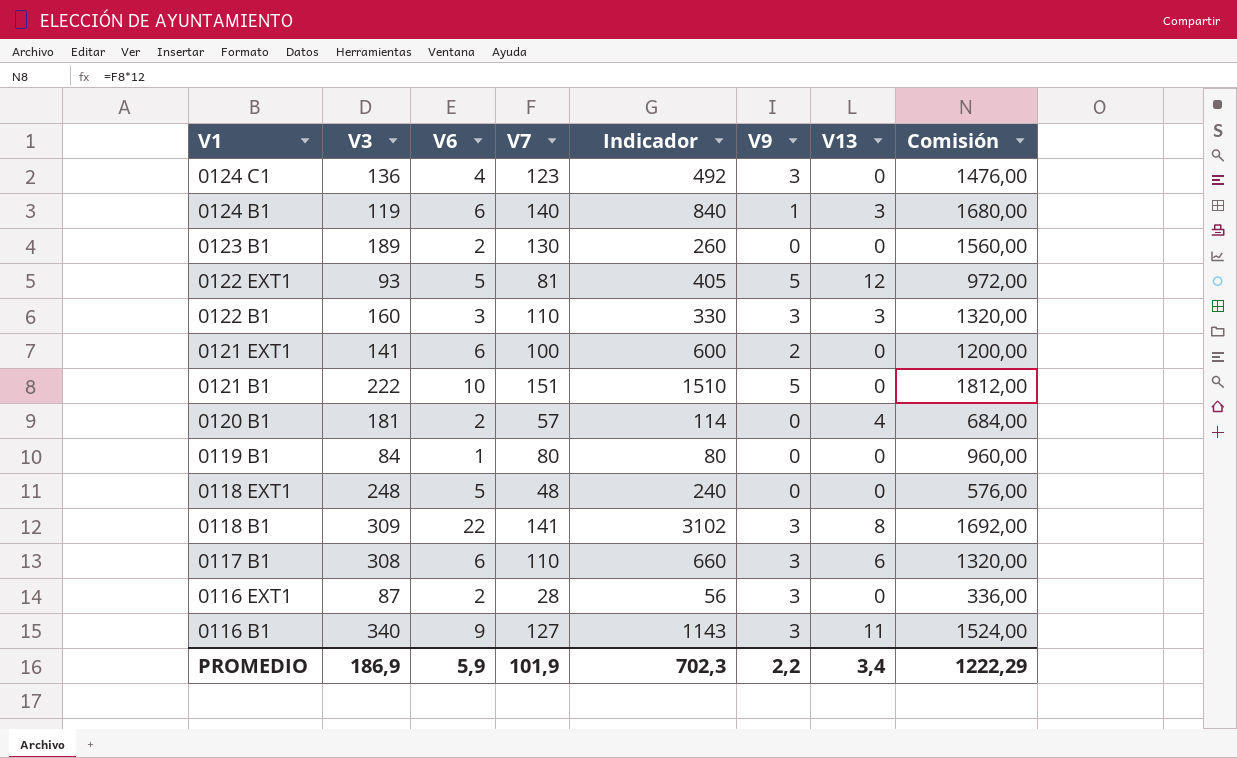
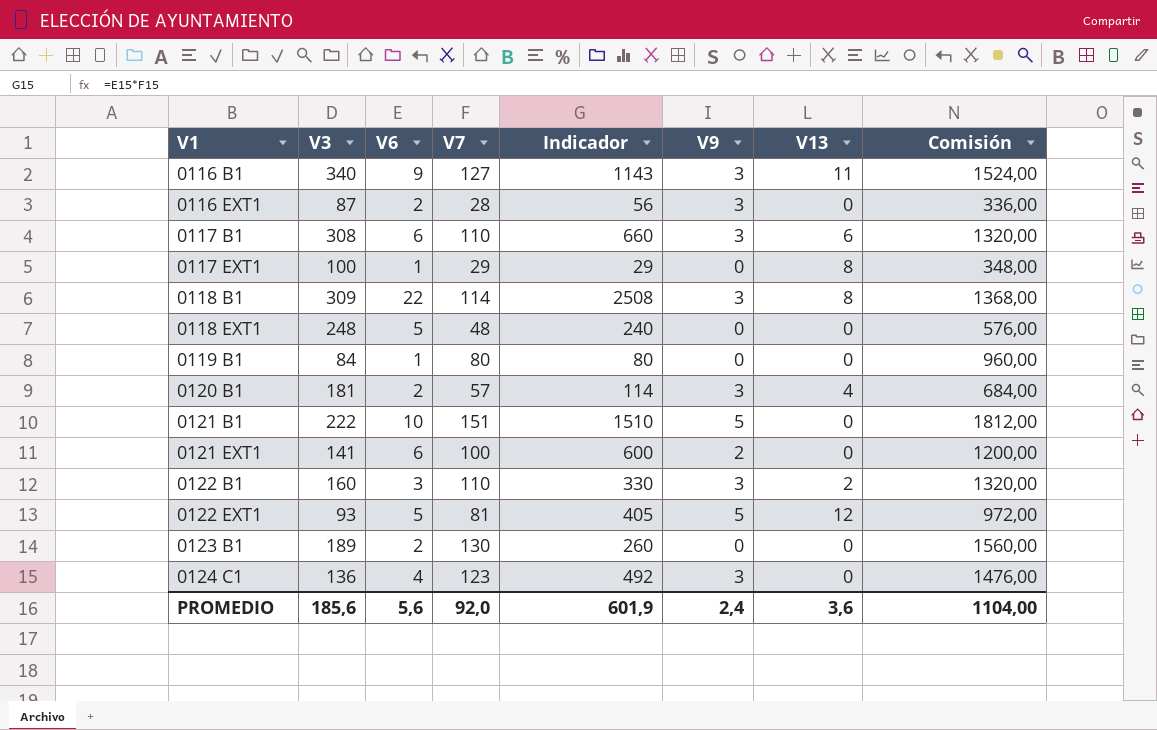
row order: V1 descending -> V1 ascending
row 0124 B1: 119 | 6 | 140 | 840 | 1 | 3 | 1680,00 -> none
row 0117 EXT1: none -> 100 | 1 | 29 | 29 | 0 | 8 | 348,00
0118 B1 | V7: 141 -> 114
0118 B1 | Indicador: 3102 -> 2508
0118 B1 | Comisión: 1692,00 -> 1368,00
0120 B1 | V9: 0 -> 3
0122 B1 | V13: 3 -> 2
PROMEDIO | V3: 186,9 -> 185,6
PROMEDIO | V6: 5,9 -> 5,6
PROMEDIO | V7: 101,9 -> 92,0
PROMEDIO | Indicador: 702,3 -> 601,9
PROMEDIO | V9: 2,2 -> 2,4
PROMEDIO | V13: 3,4 -> 3,6
PROMEDIO | Comisión: 1222,29 -> 1104,00

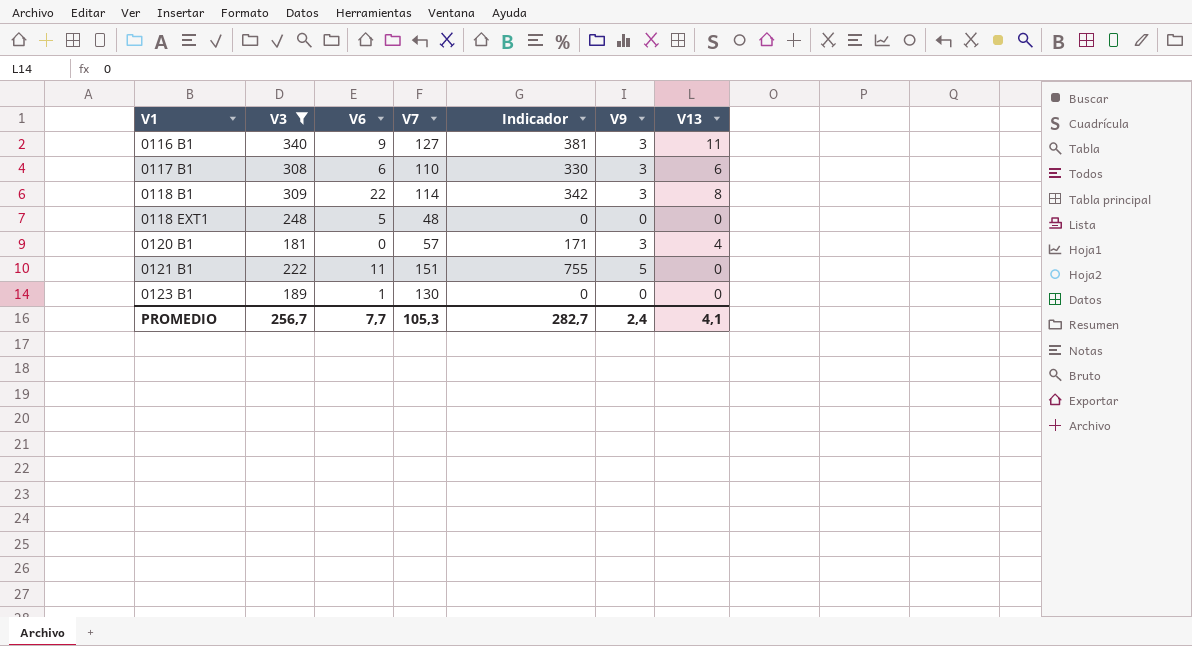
filter: none -> V3 >= 181
column Comisión | formula: [V7] * 12 -> none
column Indicador | formula: [V6] * [V7] -> [V7] * [V9]
0120 B1 | V6: 2 -> 0
0121 B1 | V6: 10 -> 11
0123 B1 | V6: 2 -> 1
PROMEDIO | V3: 185,6 -> 256,7
PROMEDIO | V6: 5,6 -> 7,7
PROMEDIO | V7: 92,0 -> 105,3
PROMEDIO | Indicador: 601,9 -> 282,7
PROMEDIO | V13: 3,6 -> 4,1

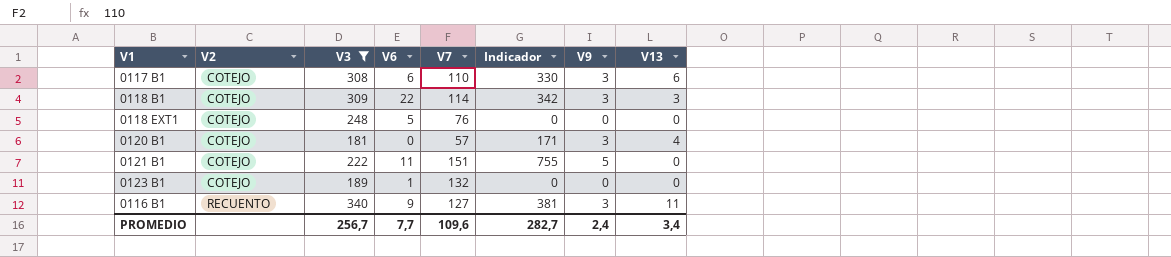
row order: V1 ascending -> V2 ascending
column V2 | position: none -> 2
0118 B1 | V13: 8 -> 3
0118 EXT1 | V7: 48 -> 76
0123 B1 | V7: 130 -> 132
PROMEDIO | V7: 105,3 -> 109,6
PROMEDIO | V13: 4,1 -> 3,4

